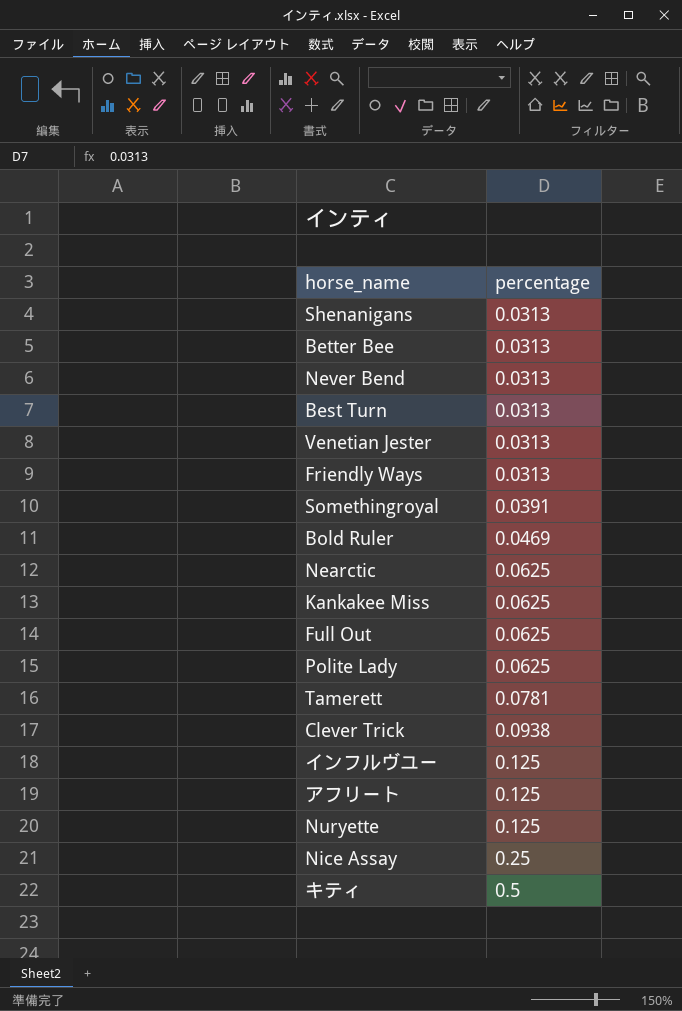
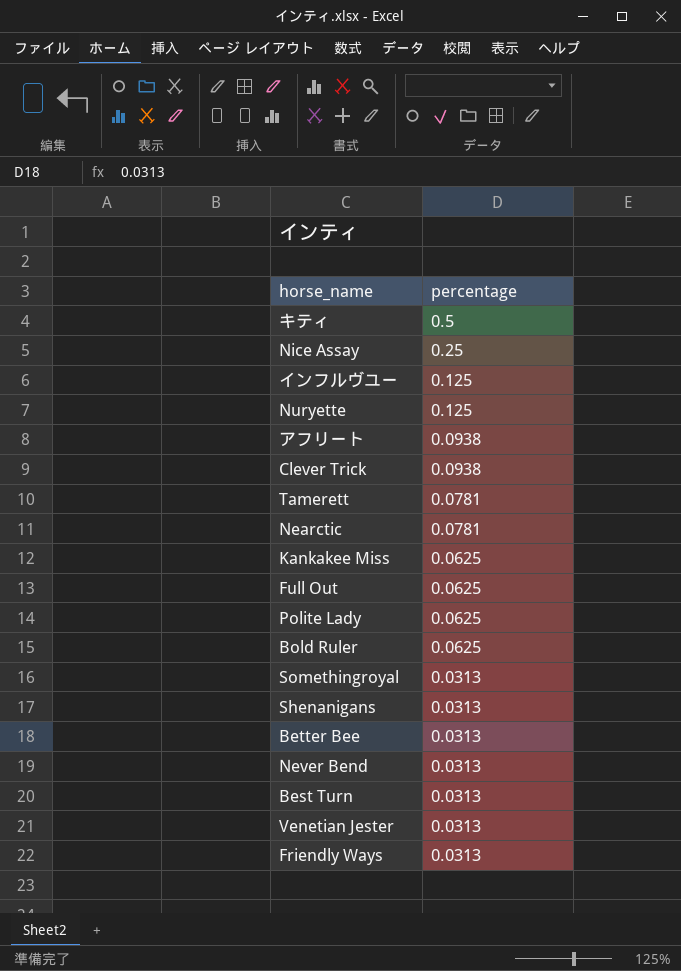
row order: percentage ascending -> percentage descending
アフリート | percentage: 0.125 -> 0.0938
Nearctic | percentage: 0.0625 -> 0.0781
Bold Ruler | percentage: 0.0469 -> 0.0625
Somethingroyal | percentage: 0.0391 -> 0.0313

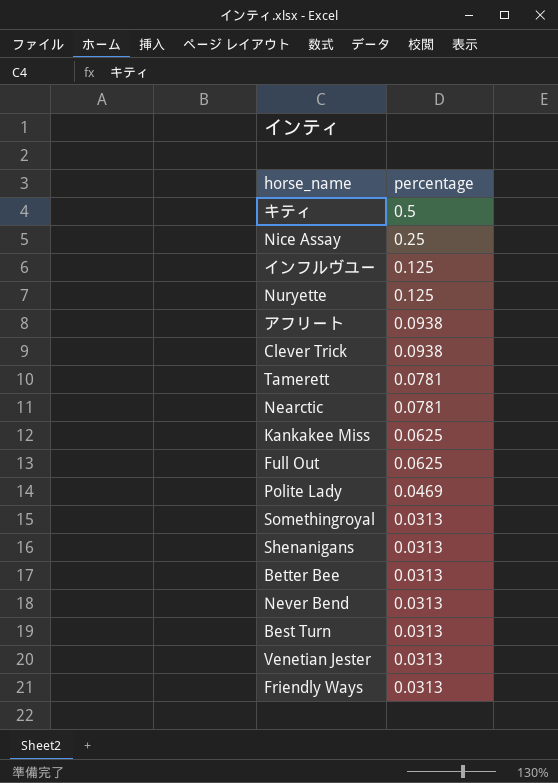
row Bold Ruler: 0.0625 -> none
Polite Lady | percentage: 0.0625 -> 0.0469

